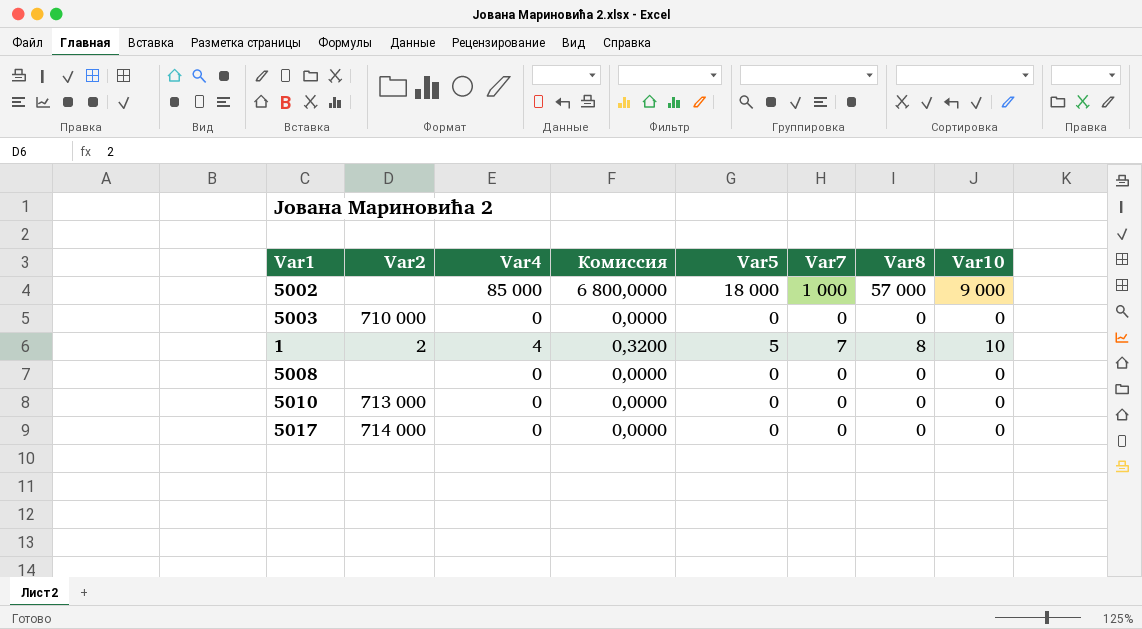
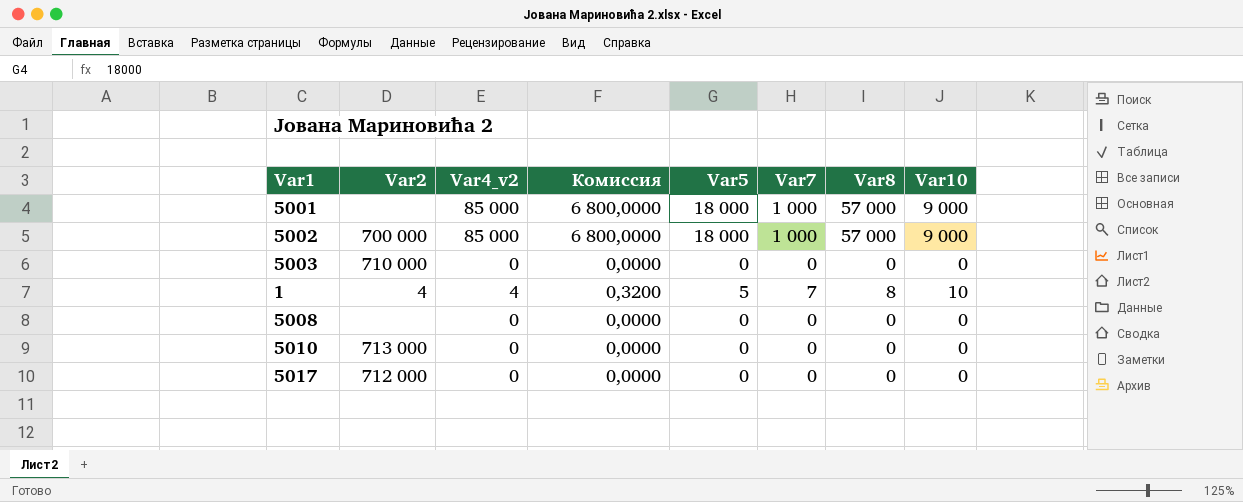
column name: Var4 -> Var4_v2
row 5001: none -> none | 85 000 | 6 800,0000 | 18 000 | 1 000 | 57 000 | 9 000
5002 | Var2: none -> 700 000
1 | Var2: 2 -> 4
5017 | Var2: 714 000 -> 712 000

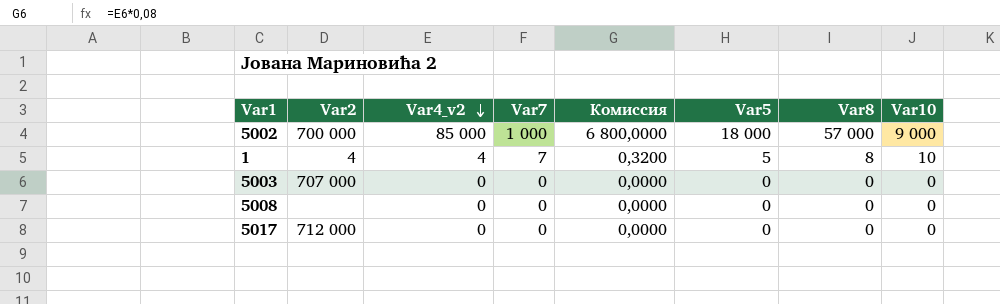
row order: none -> Var4_v2 descending
column Var7 | position: 6 -> 4
row 5001: none | 85 000 | 6 800,0000 | 18 000 | 1 000 | 57 000 | 9 000 -> none
row 5010: 713 000 | 0 | 0,0000 | 0 | 0 | 0 | 0 -> none
5003 | Var2: 710 000 -> 707 000

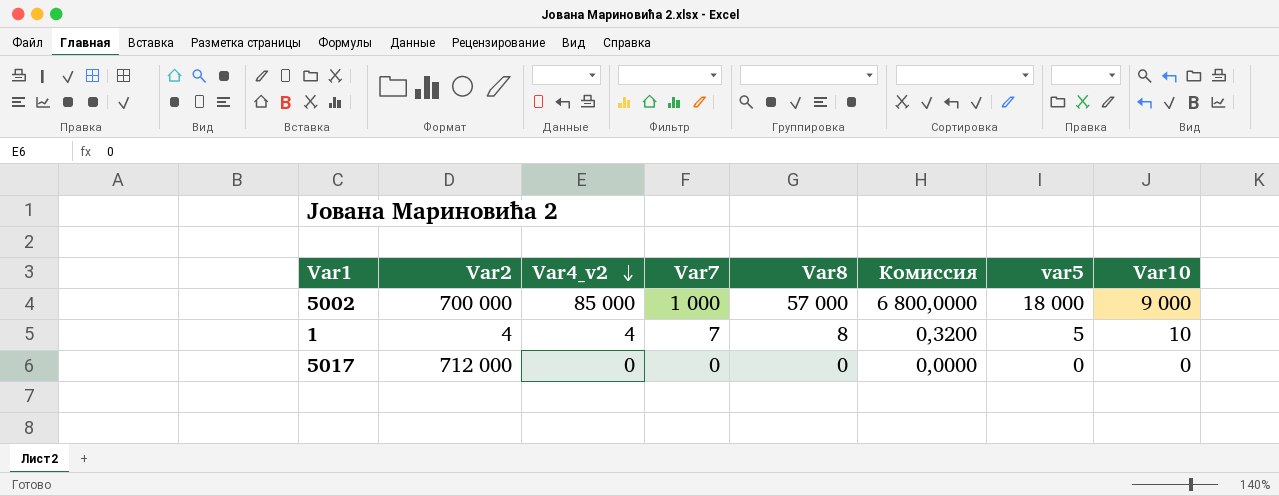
column Var8 | position: 7 -> 5
column name: Var5 -> var5
row 5003: 707 000 | 0 | 0 | 0,0000 | 0 | 0 | 0 -> none
row 5008: none | 0 | 0 | 0,0000 | 0 | 0 | 0 -> none

